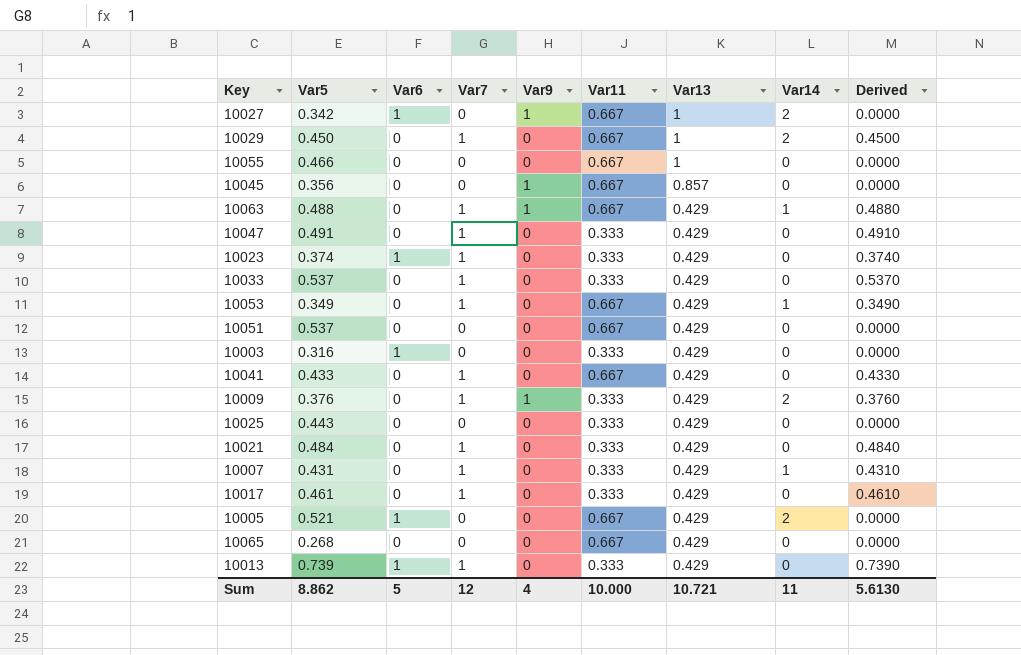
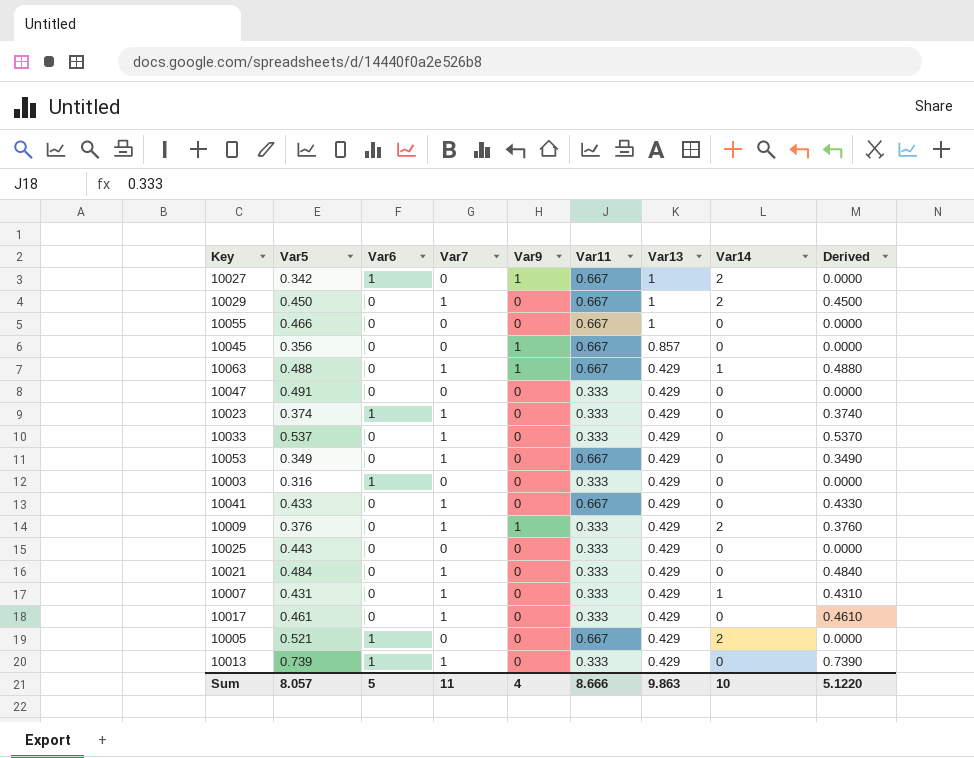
row 10051: 0.537 | 0 | 0 | 0 | 0.667 | 0.429 | 0 | 0.0000 -> none
row 10065: 0.268 | 0 | 0 | 0 | 0.667 | 0.429 | 0 | 0.0000 -> none
10047 | Var7: 1 -> 0
10047 | Derived: 0.4910 -> 0.0000
10053 | Var14: 1 -> 0
Sum | Var5: 8.862 -> 8.057
Sum | Var7: 12 -> 11
Sum | Var11: 10.000 -> 8.666
Sum | Var13: 10.721 -> 9.863
Sum | Var14: 11 -> 10
Sum | Derived: 5.6130 -> 5.1220

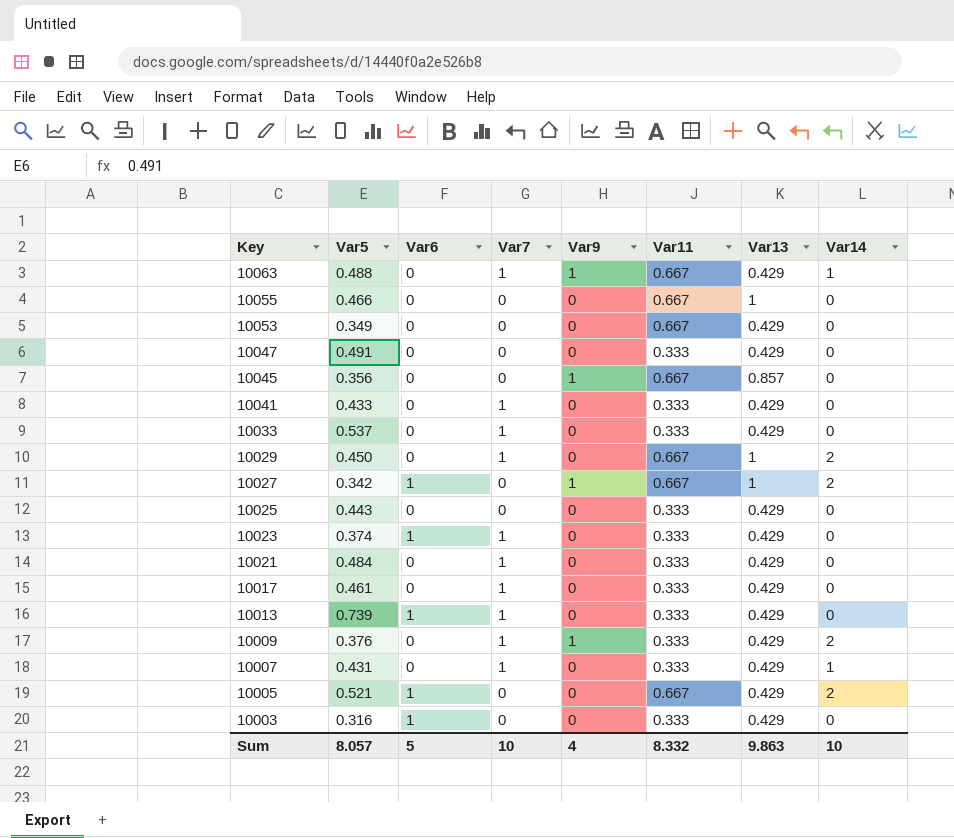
row order: Var13 descending -> Key descending
column Derived | formula: [Var5] * [Var7] -> none
10053 | Var7: 1 -> 0
10041 | Var11: 0.667 -> 0.333
Sum | Var7: 11 -> 10
Sum | Var11: 8.666 -> 8.332

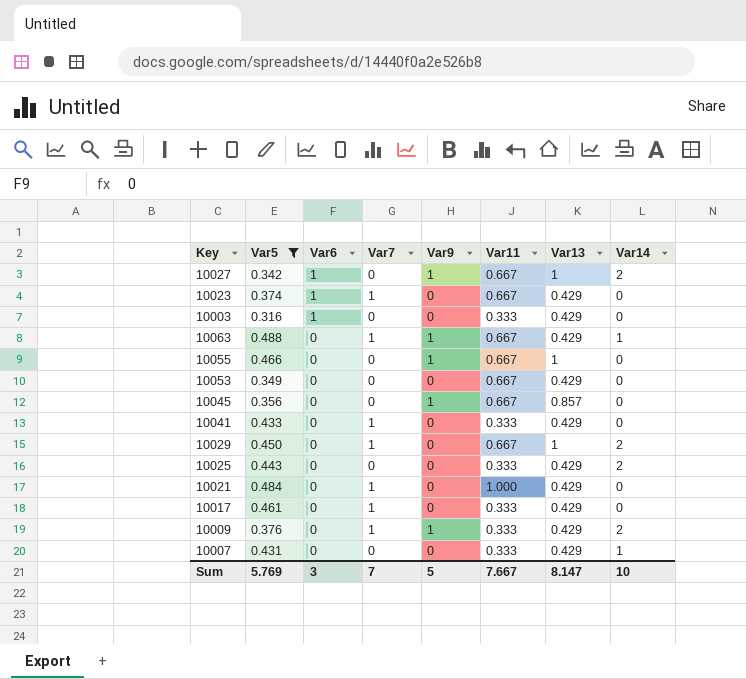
filter: none -> Var5 <= 0.488
row order: Key descending -> Var6 descending
10023 | Var11: 0.333 -> 0.667
10055 | Var9: 0 -> 1
10025 | Var14: 0 -> 2
10021 | Var11: 0.333 -> 1.000
10007 | Var7: 1 -> 0
Sum | Var5: 8.057 -> 5.769
Sum | Var6: 5 -> 3
Sum | Var7: 10 -> 7
Sum | Var9: 4 -> 5
Sum | Var11: 8.332 -> 7.667
Sum | Var13: 9.863 -> 8.147

